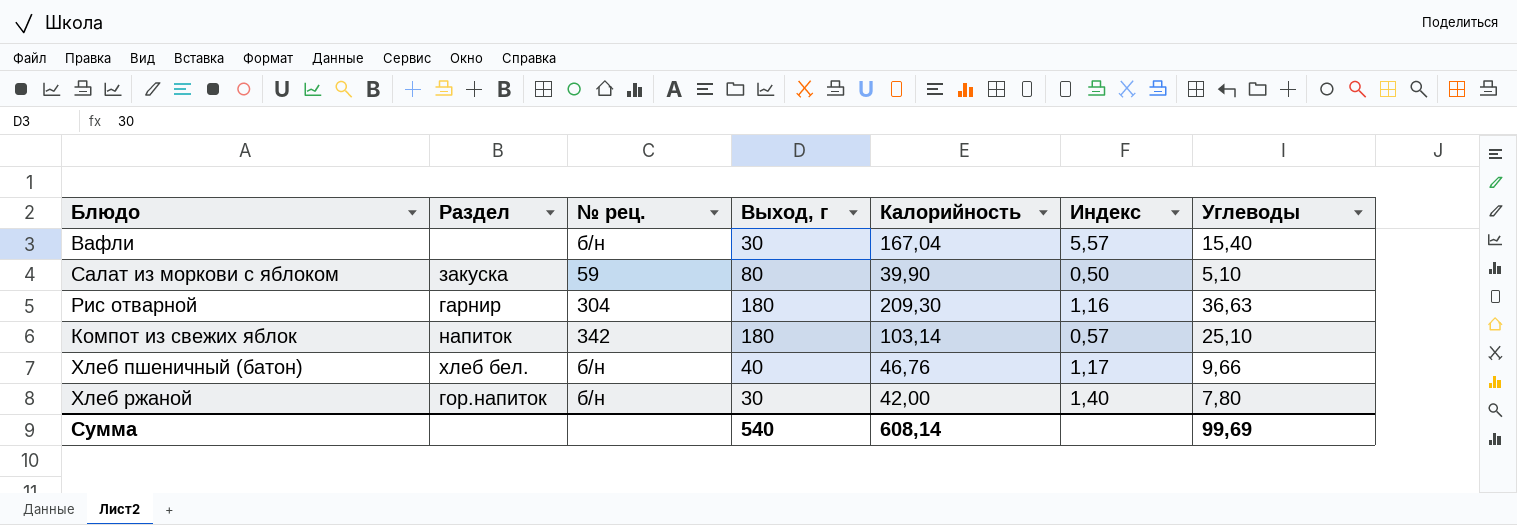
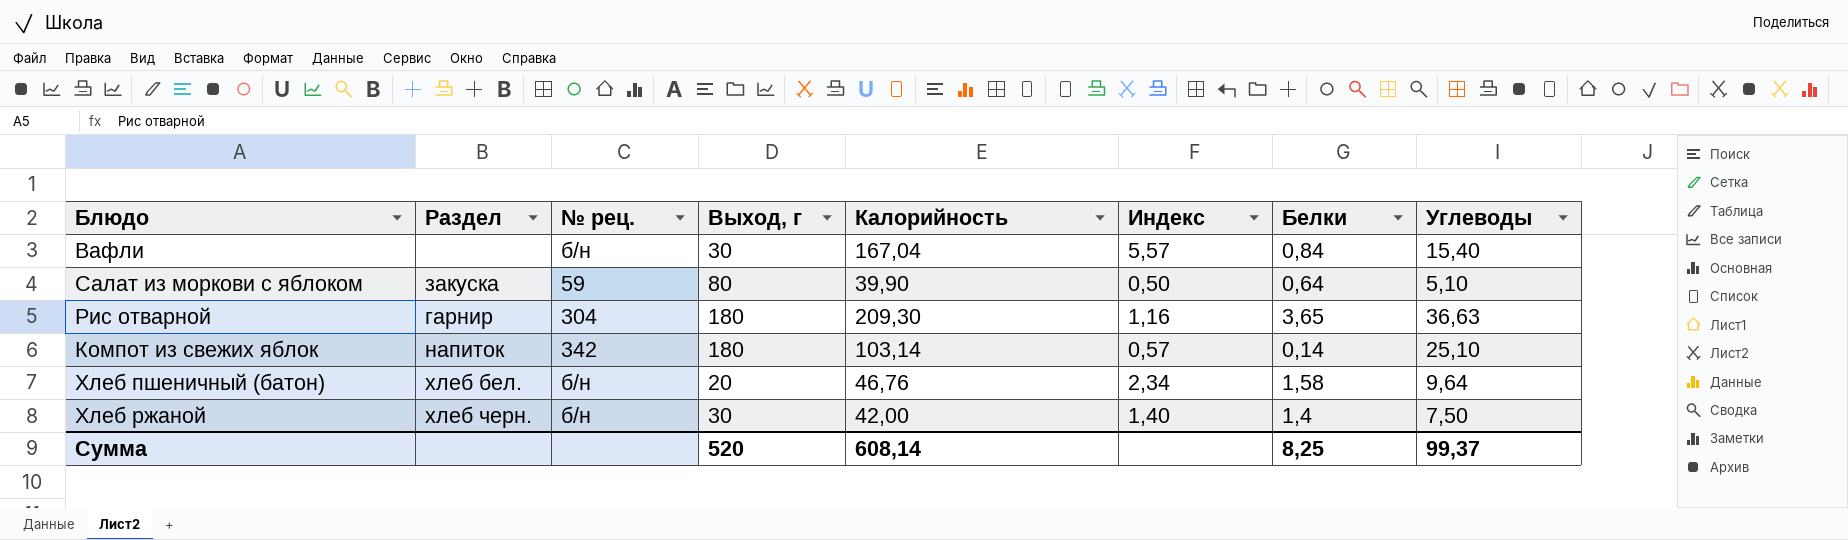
column Белки | position: none -> 7
Хлеб пшеничный (батон) | Выход, г: 40 -> 20
Хлеб пшеничный (батон) | Индекс: 1,17 -> 2,34
Хлеб пшеничный (батон) | Углеводы: 9,66 -> 9,64
Хлеб ржаной | Раздел: гор.напиток -> хлеб черн.
Хлеб ржаной | Углеводы: 7,80 -> 7,50
Сумма | Выход, г: 540 -> 520
Сумма | Углеводы: 99,69 -> 99,37

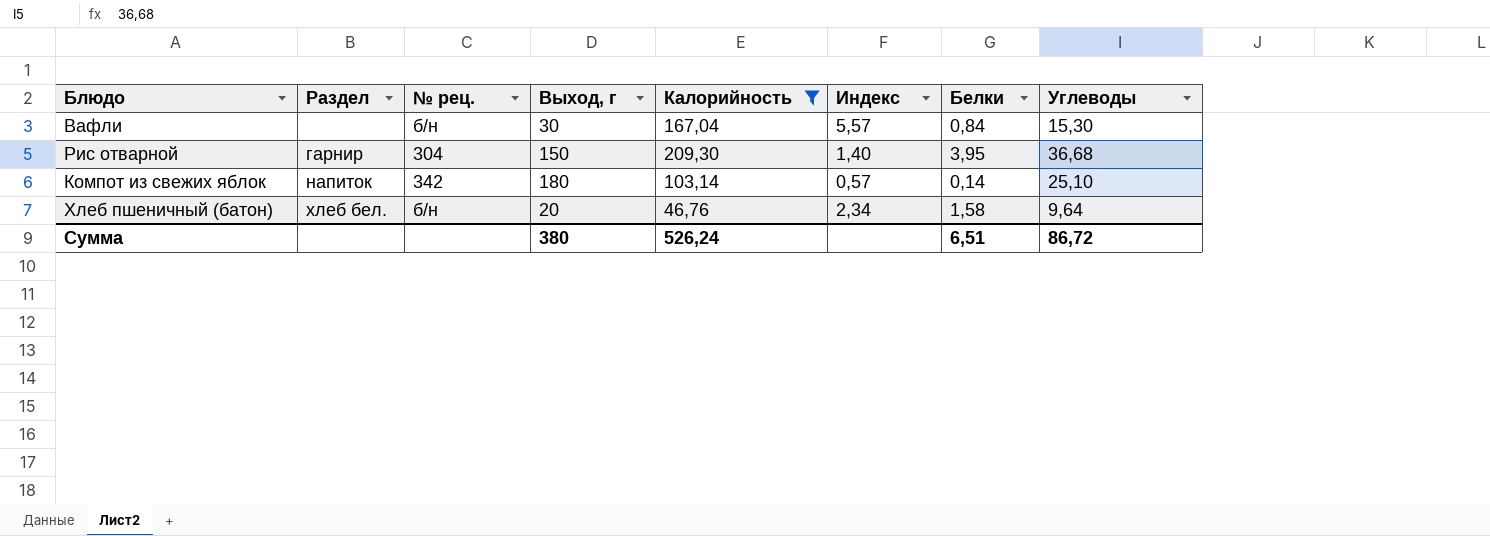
filter: none -> Калорийность >= 46,76
Вафли | Углеводы: 15,40 -> 15,30
Рис отварной | Выход, г: 180 -> 150
Рис отварной | Индекс: 1,16 -> 1,40
Рис отварной | Белки: 3,65 -> 3,95
Рис отварной | Углеводы: 36,63 -> 36,68
Сумма | Выход, г: 520 -> 380
Сумма | Калорийность: 608,14 -> 526,24
Сумма | Белки: 8,25 -> 6,51
Сумма | Углеводы: 99,37 -> 86,72

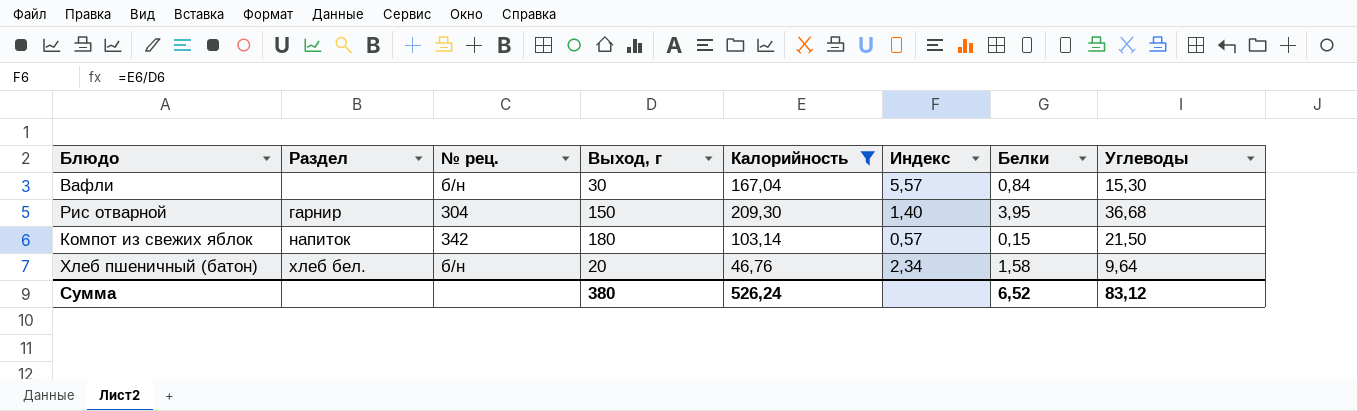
Компот из свежих яблок | Белки: 0,14 -> 0,15
Компот из свежих яблок | Углеводы: 25,10 -> 21,50
Сумма | Белки: 6,51 -> 6,52
Сумма | Углеводы: 86,72 -> 83,12

